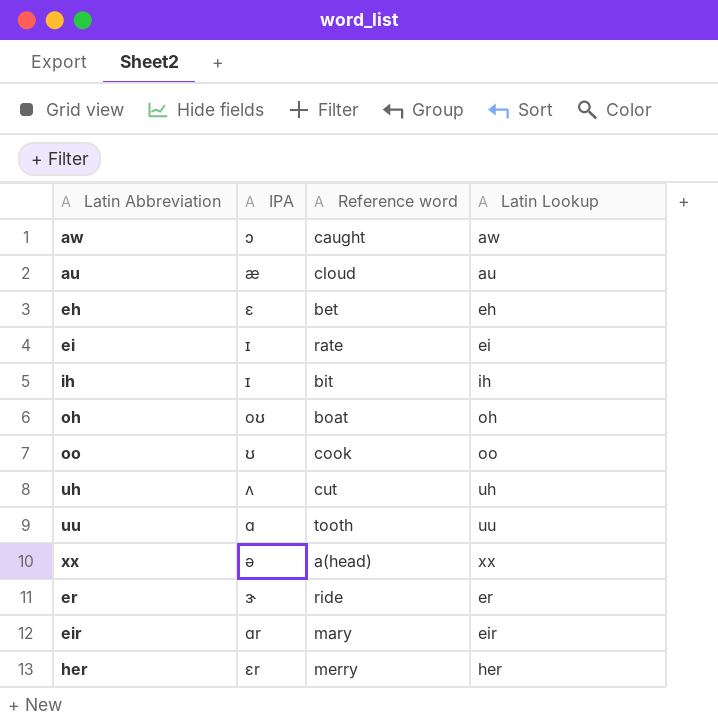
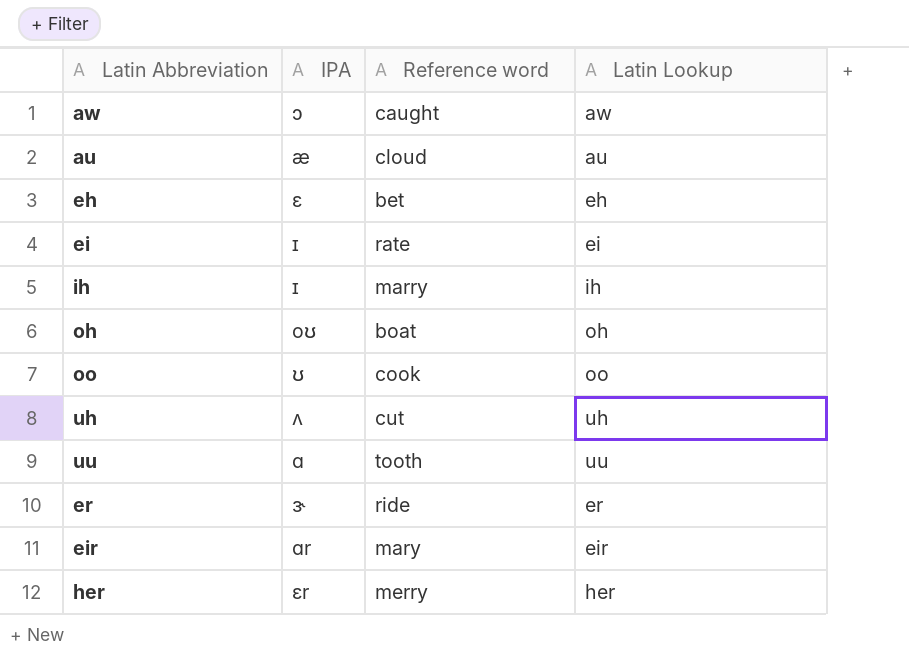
row xx: ə | a(head) | xx -> none
ih | Reference word: bit -> marry

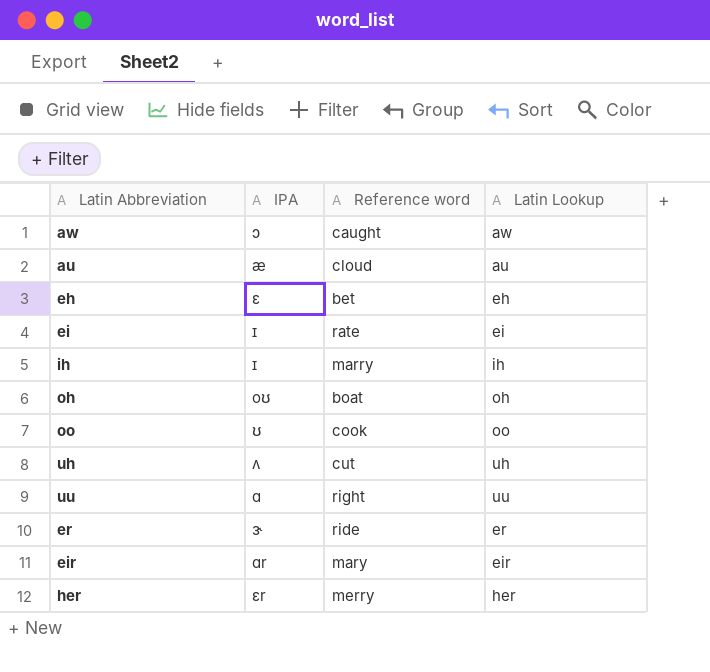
uu | Reference word: tooth -> right

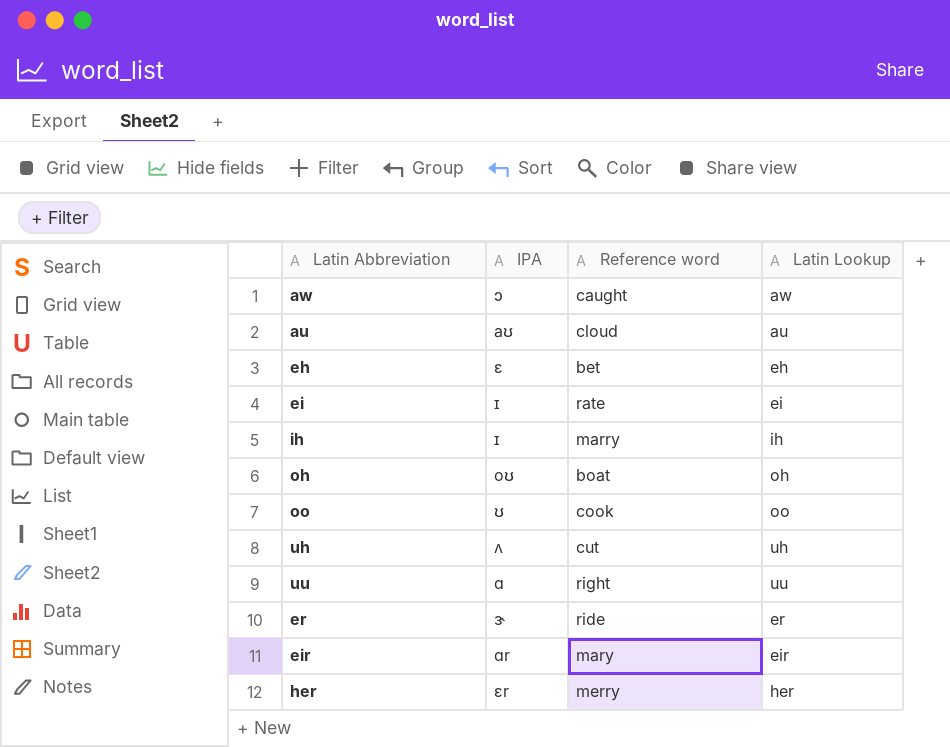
au | IPA: æ -> aʊ

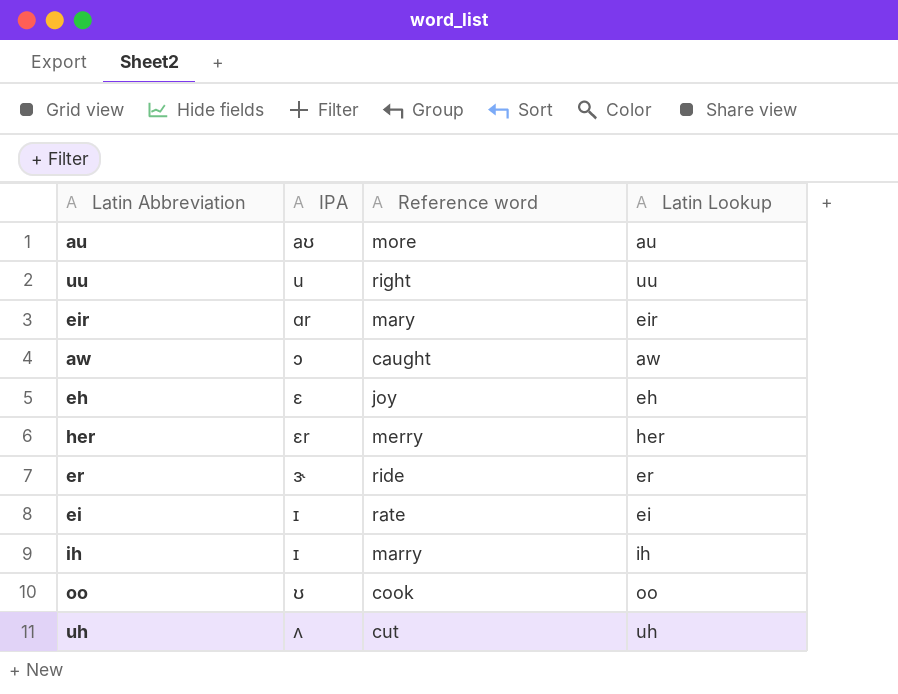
row order: none -> IPA ascending
row oh: oʊ | boat | oh -> none
au | Reference word: cloud -> more
uu | IPA: ɑ -> u
eh | Reference word: bet -> joy

